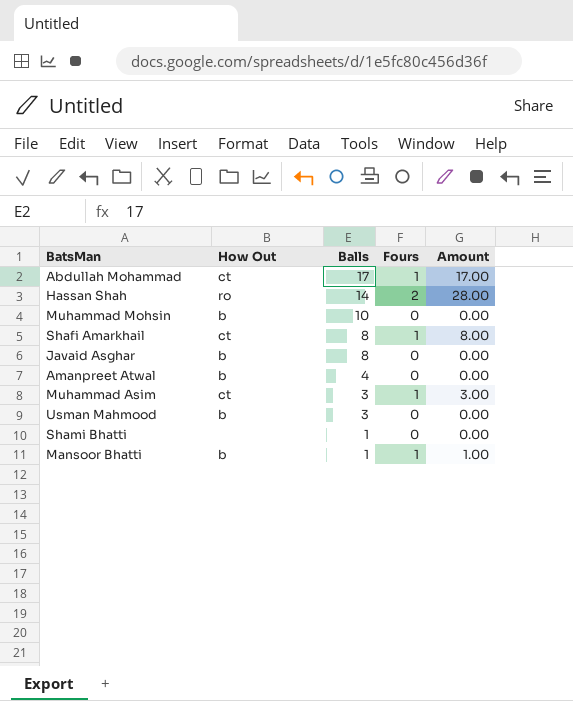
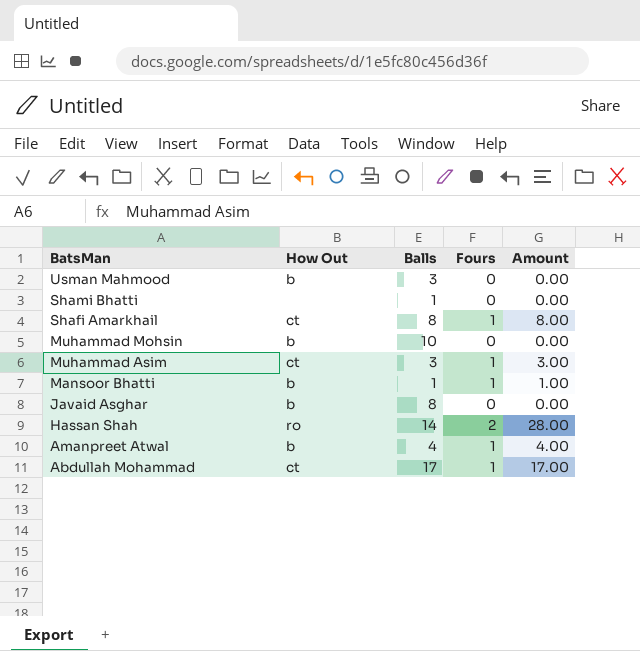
row order: Balls descending -> BatsMan descending
Amanpreet Atwal | Fours: 0 -> 1
Amanpreet Atwal | Amount: 0.00 -> 4.00

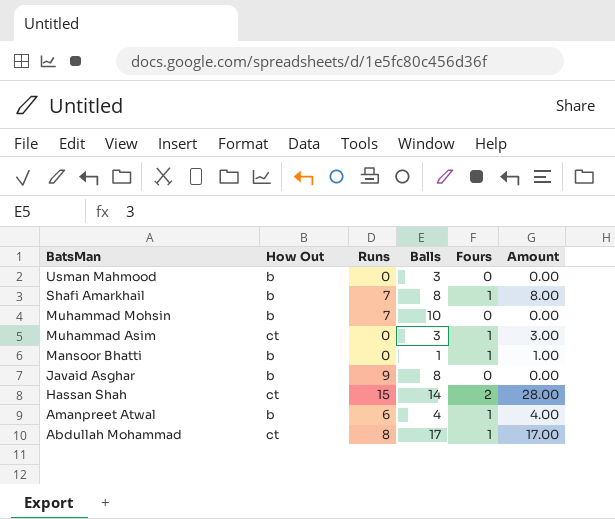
column Runs | position: none -> 3
row Shami Bhatti: none | 1 | 0 | 0.00 -> none
Shafi Amarkhail | How Out: ct -> b
Hassan Shah | How Out: ro -> ct

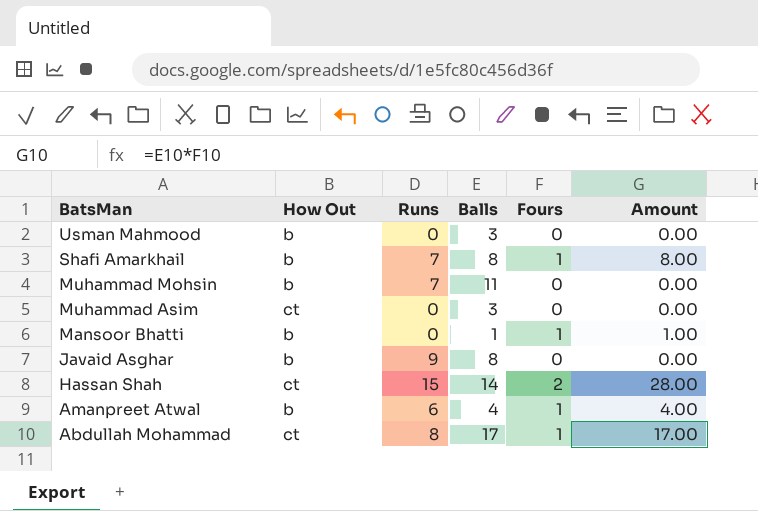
Muhammad Mohsin | Balls: 10 -> 11
Muhammad Asim | Fours: 1 -> 0
Muhammad Asim | Amount: 3.00 -> 0.00

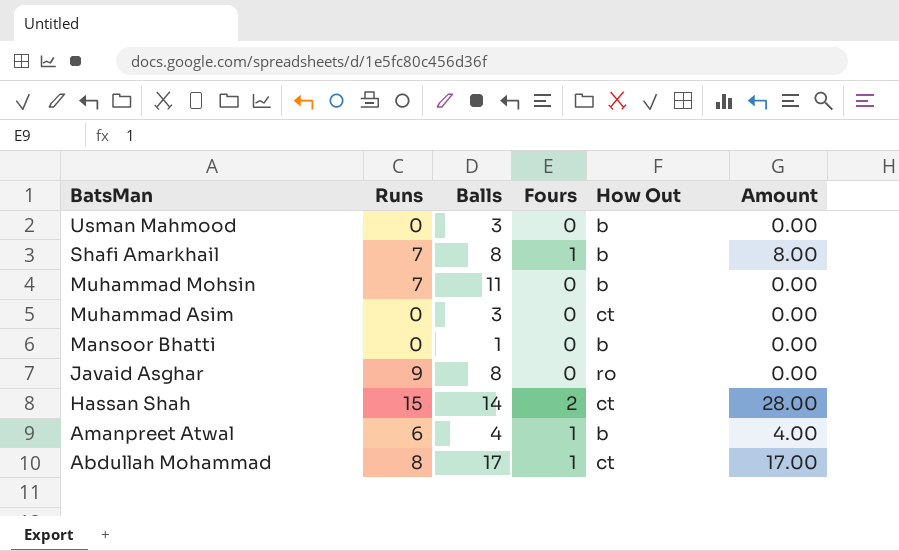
column How Out | position: 2 -> 5
Mansoor Bhatti | Fours: 1 -> 0
Mansoor Bhatti | Amount: 1.00 -> 0.00
Javaid Asghar | How Out: b -> ro

